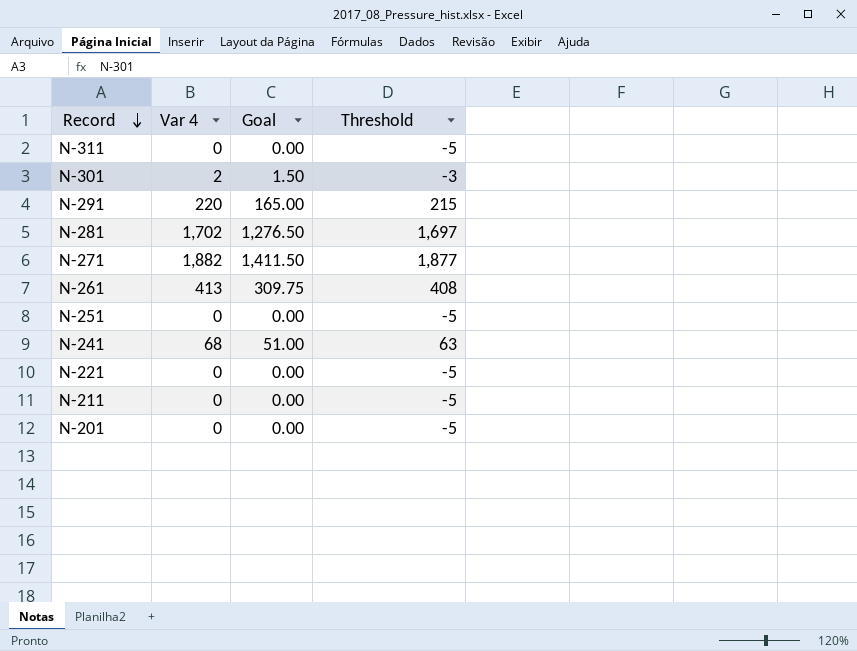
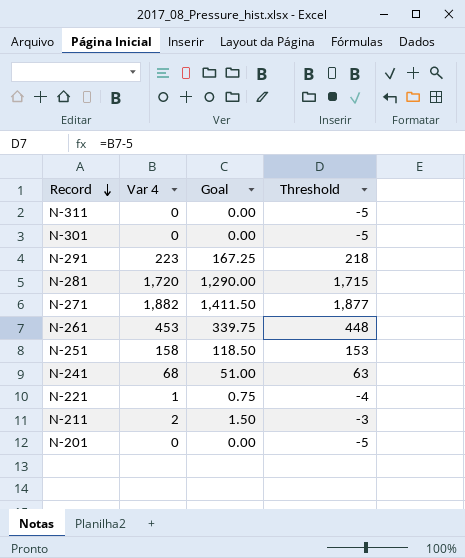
N-301 | Var 4: 2 -> 0
N-301 | Goal: 1.50 -> 0.00
N-301 | Threshold: -3 -> -5
N-291 | Var 4: 220 -> 223
N-291 | Goal: 165.00 -> 167.25
N-291 | Threshold: 215 -> 218
N-281 | Var 4: 1,702 -> 1,720
N-281 | Goal: 1,276.50 -> 1,290.00
N-281 | Threshold: 1,697 -> 1,715
N-261 | Var 4: 413 -> 453
N-261 | Goal: 309.75 -> 339.75
N-261 | Threshold: 408 -> 448
N-251 | Var 4: 0 -> 158
N-251 | Goal: 0.00 -> 118.50
N-251 | Threshold: -5 -> 153
N-221 | Var 4: 0 -> 1
N-221 | Goal: 0.00 -> 0.75
N-221 | Threshold: -5 -> -4
N-211 | Var 4: 0 -> 2
N-211 | Goal: 0.00 -> 1.50
N-211 | Threshold: -5 -> -3

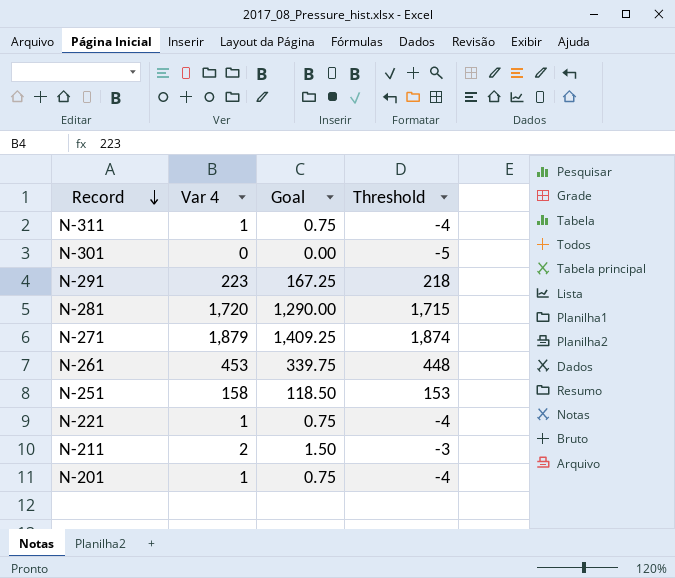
row N-241: 68 | 51.00 | 63 -> none
N-311 | Var 4: 0 -> 1
N-311 | Goal: 0.00 -> 0.75
N-311 | Threshold: -5 -> -4
N-271 | Var 4: 1,882 -> 1,879
N-271 | Goal: 1,411.50 -> 1,409.25
N-271 | Threshold: 1,877 -> 1,874
N-201 | Var 4: 0 -> 1
N-201 | Goal: 0.00 -> 0.75
N-201 | Threshold: -5 -> -4

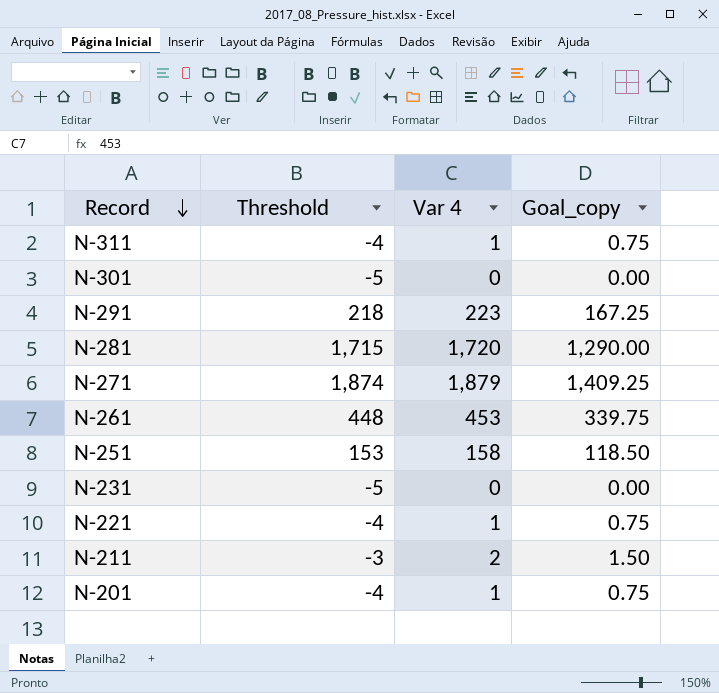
column Threshold | position: 4 -> 2
column name: Goal -> Goal_copy
row N-231: none -> -5 | 0 | 0.00

